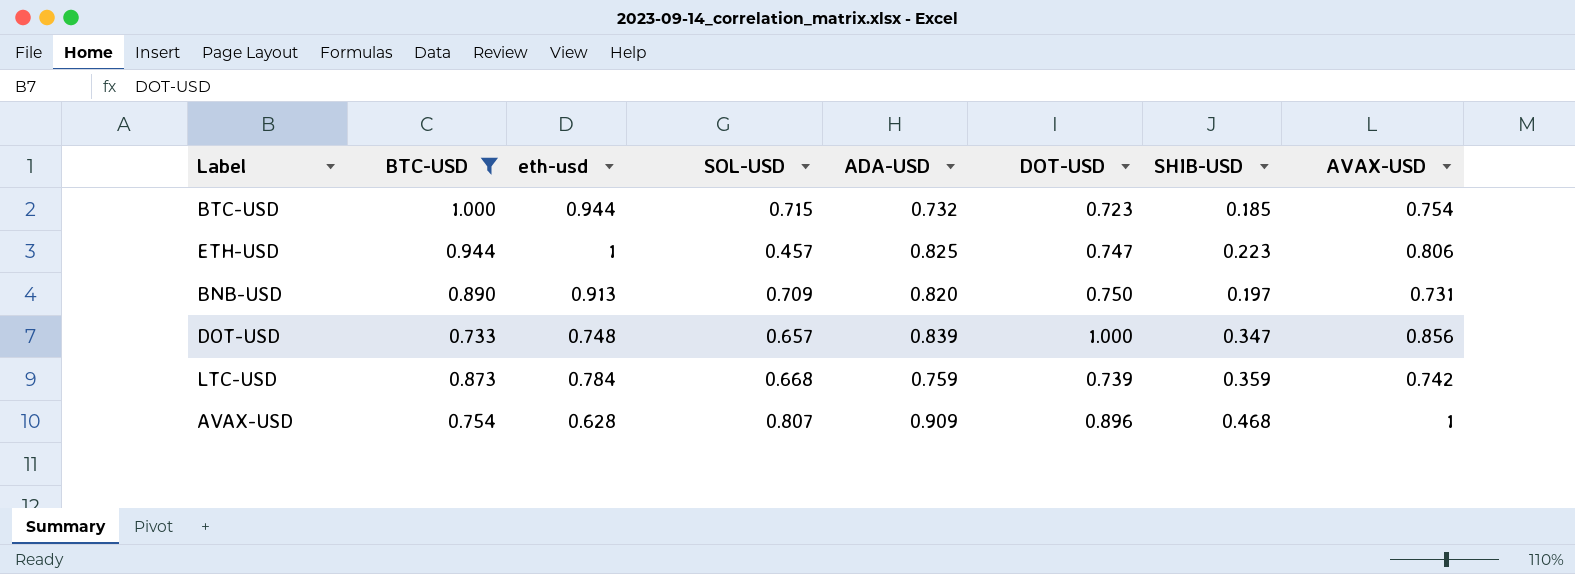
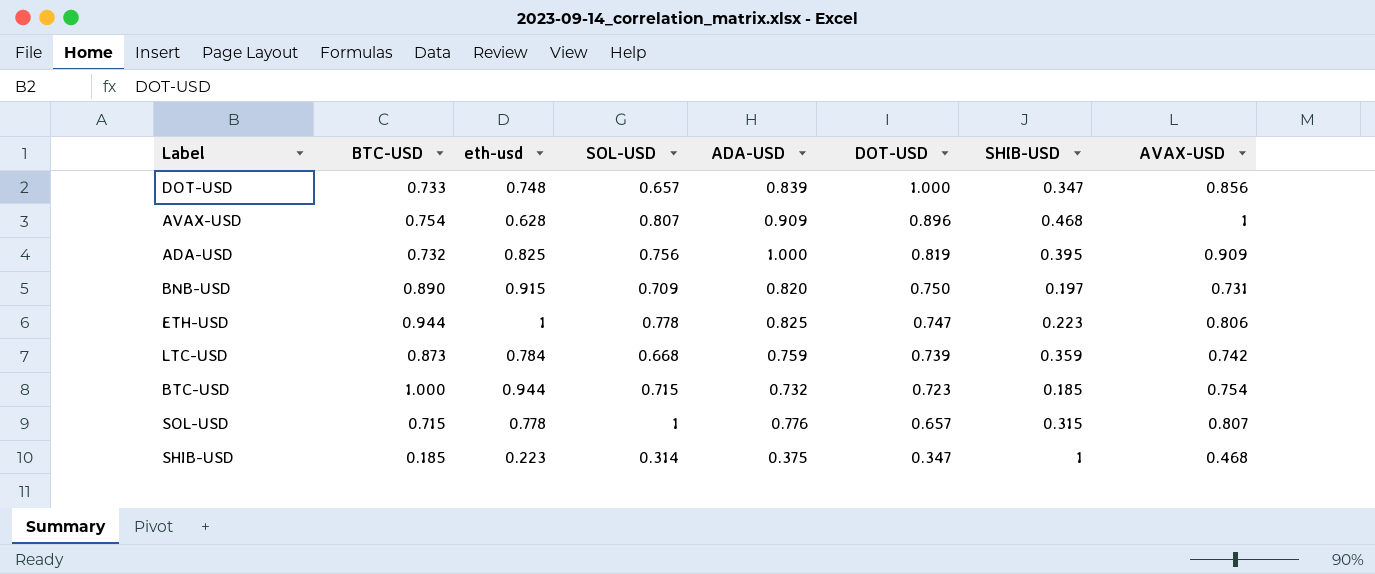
filter: BTC-USD >= 0.733 -> none
row order: none -> DOT-USD descending
BNB-USD | eth-usd: 0.913 -> 0.915
ETH-USD | SOL-USD: 0.457 -> 0.778

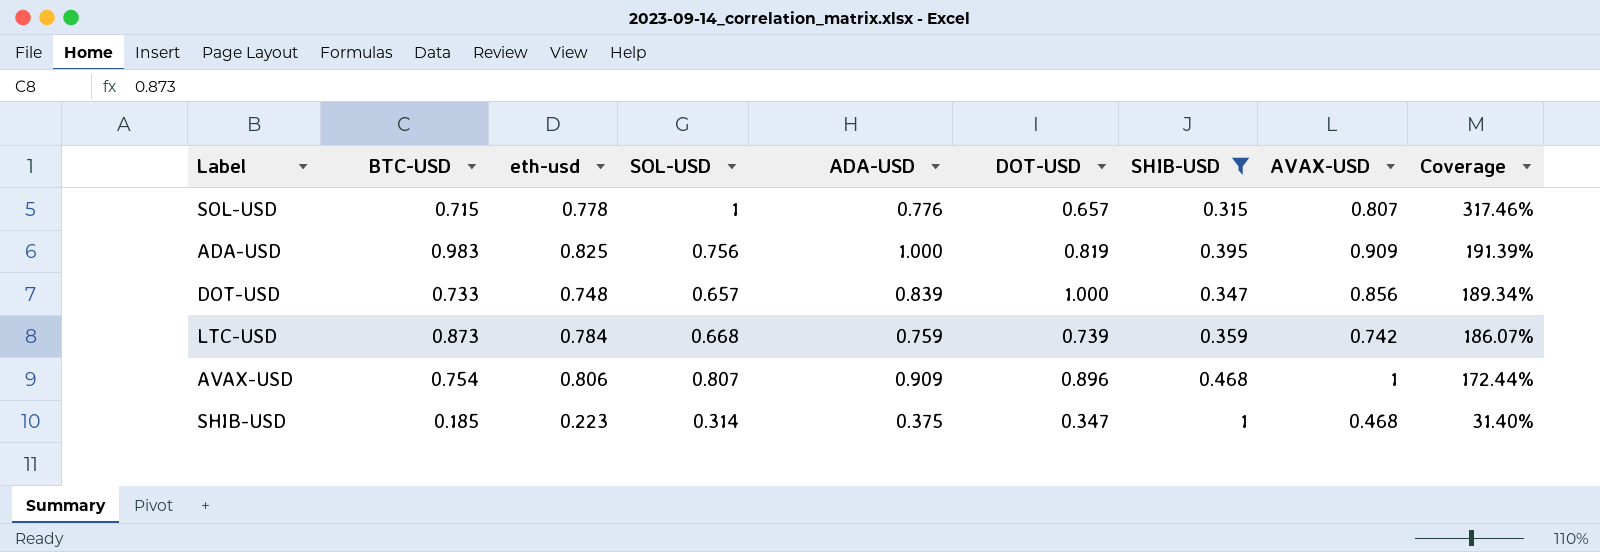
filter: none -> SHIB-USD >= 0.315
row order: DOT-USD descending -> Coverage descending
column Coverage | formula: none -> [SOL-USD] / [SHIB-USD]
ADA-USD | BTC-USD: 0.732 -> 0.983
AVAX-USD | eth-usd: 0.628 -> 0.806

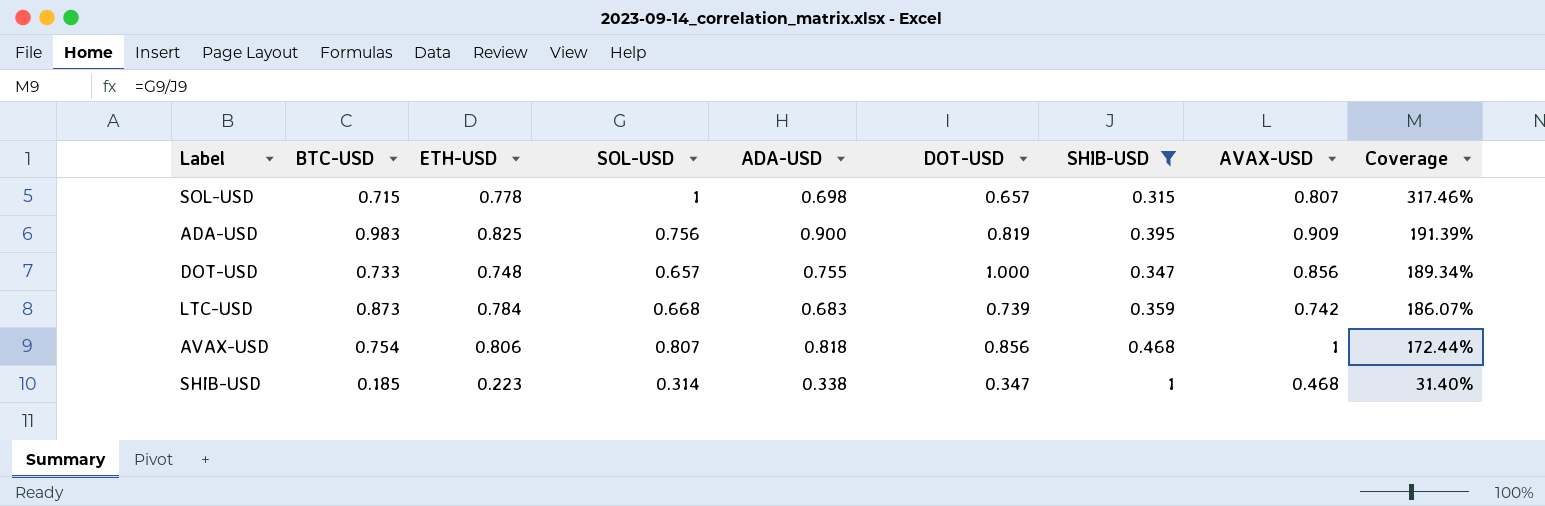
column name: eth-usd -> ETH-USD
SOL-USD | ADA-USD: 0.776 -> 0.698
ADA-USD | ADA-USD: 1.000 -> 0.900
DOT-USD | ADA-USD: 0.839 -> 0.755
LTC-USD | ADA-USD: 0.759 -> 0.683
AVAX-USD | ADA-USD: 0.909 -> 0.818
AVAX-USD | DOT-USD: 0.896 -> 0.856
SHIB-USD | ADA-USD: 0.375 -> 0.338

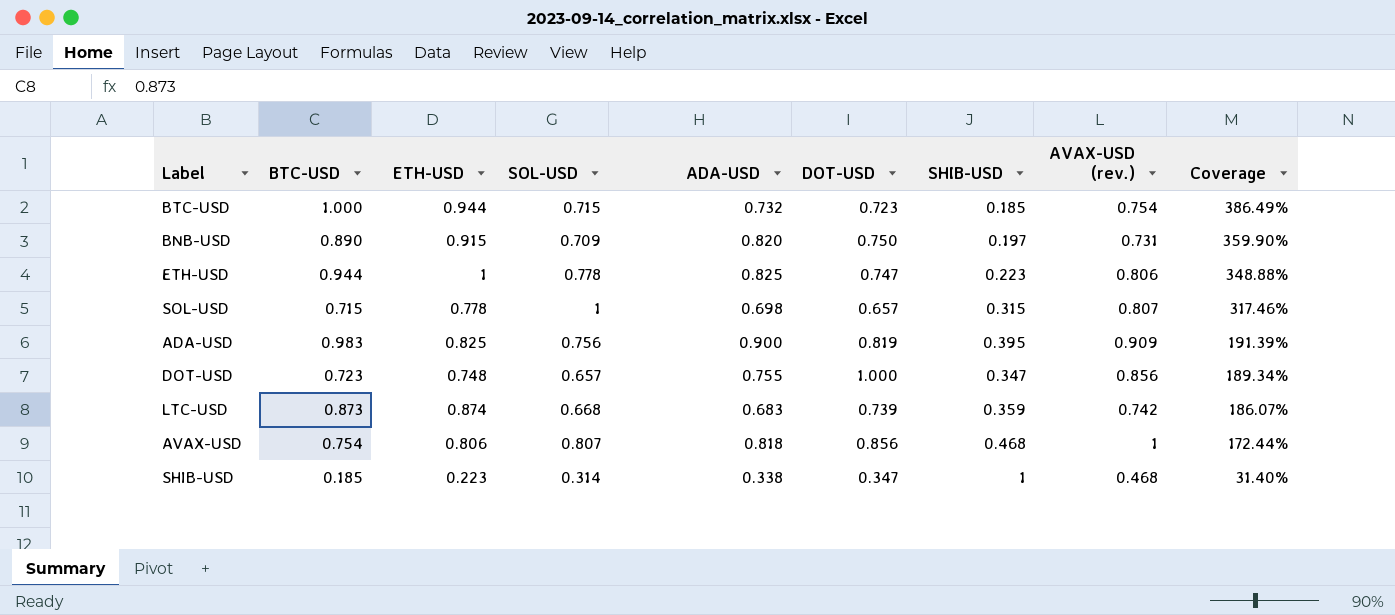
filter: SHIB-USD >= 0.315 -> none
column name: AVAX-USD -> AVAX-USD (rev.)
DOT-USD | BTC-USD: 0.733 -> 0.723
LTC-USD | ETH-USD: 0.784 -> 0.874

